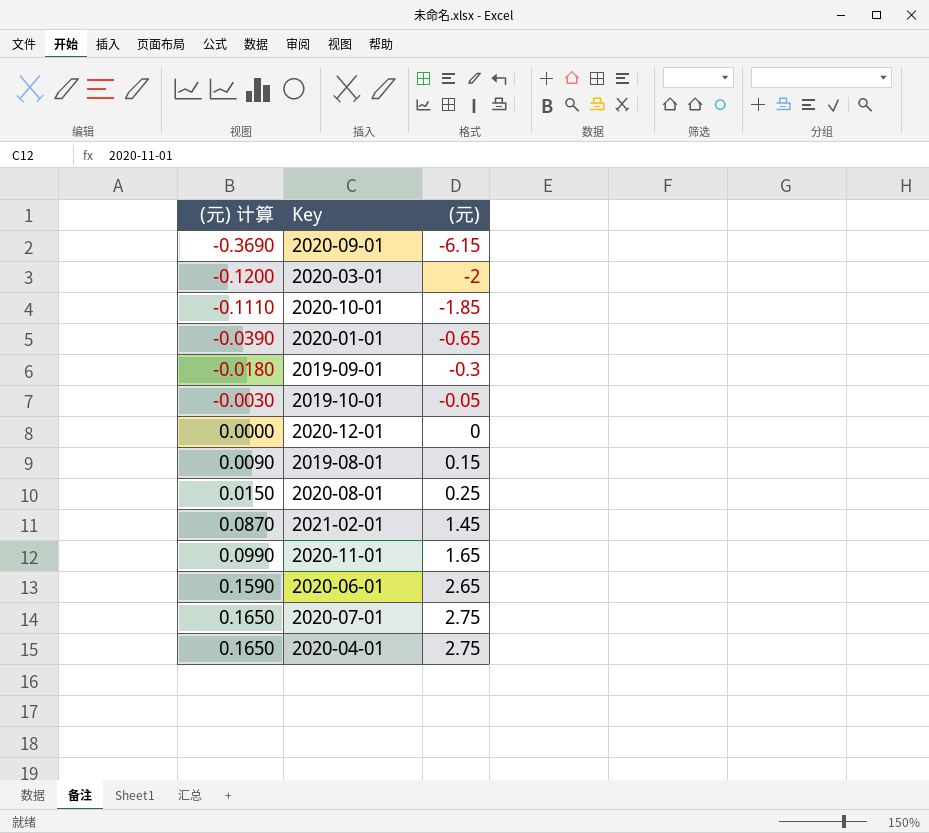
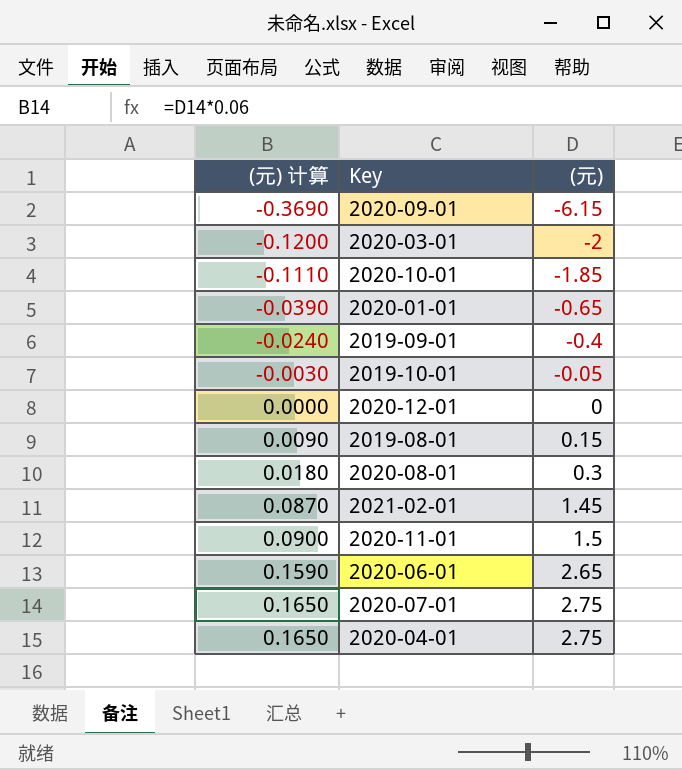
2019-09-01 | (元) 计算: -0.0180 -> -0.0240
2019-09-01 | (元): -0.3 -> -0.4
2020-08-01 | (元) 计算: 0.0150 -> 0.0180
2020-08-01 | (元): 0.25 -> 0.3
2020-11-01 | (元) 计算: 0.0990 -> 0.0900
2020-11-01 | (元): 1.65 -> 1.5

